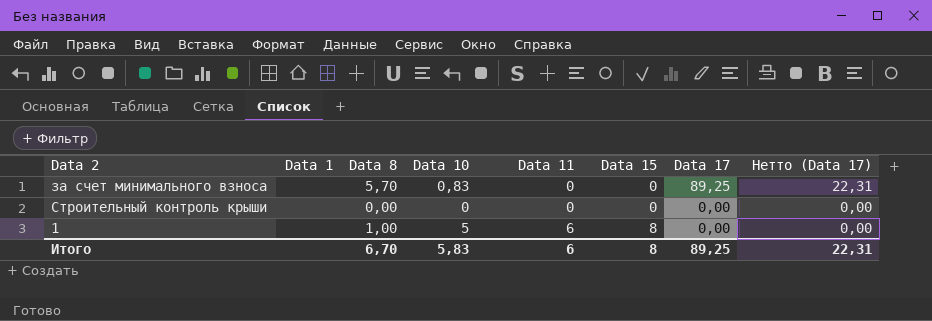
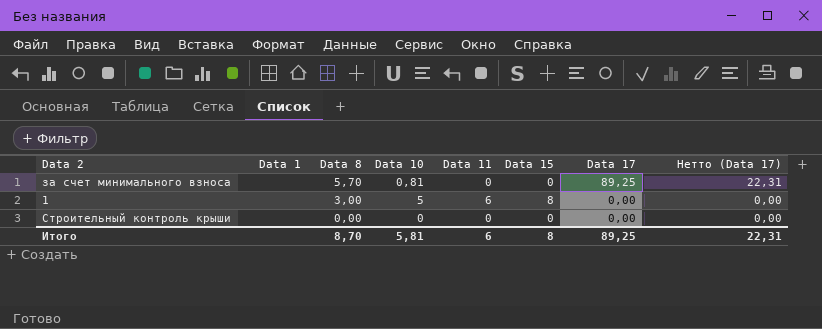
row order: Data 11 ascending -> Data 8 descending
за счет минимального взноса | Data 10: 0,83 -> 0,81
1 | Data 8: 1,00 -> 3,00
Итого | Data 8: 6,70 -> 8,70
Итого | Data 10: 5,83 -> 5,81

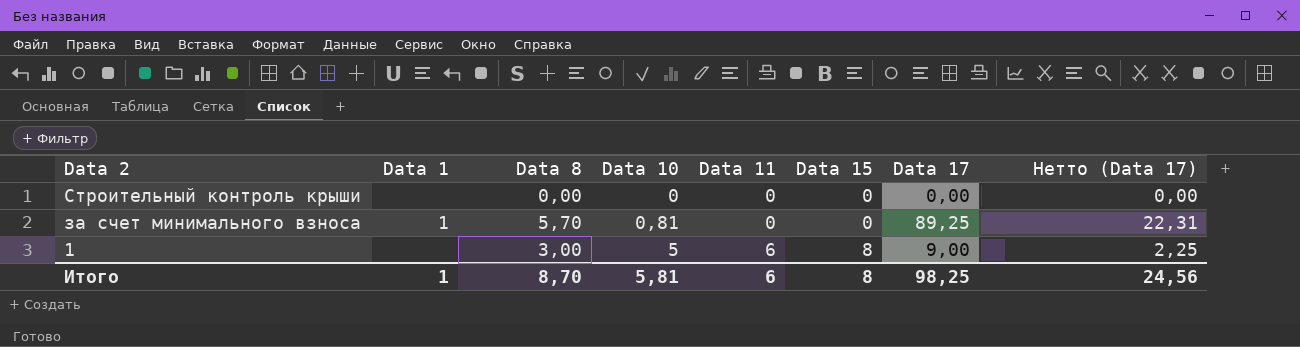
row order: Data 8 descending -> Data 2 descending
за счет минимального взноса | Data 1: none -> 1
1 | Data 17: 0,00 -> 9,00
1 | Нетто (Data 17): 0,00 -> 2,25
Итого | Data 1: none -> 1
Итого | Data 17: 89,25 -> 98,25
Итого | Нетто (Data 17): 22,31 -> 24,56

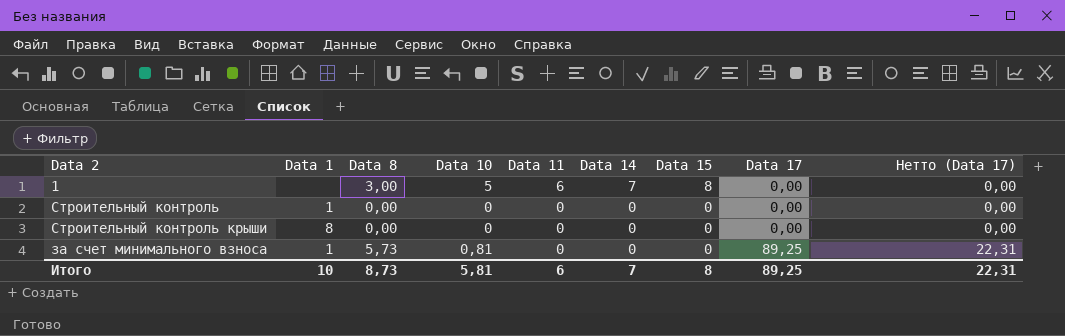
row order: Data 2 descending -> Data 11 descending
column Data 14 | position: none -> 6
1 | Data 17: 9,00 -> 0,00
1 | Нетто (Data 17): 2,25 -> 0,00
row Строительный контроль: none -> 1 | 0,00 | 0 | 0 | 0 | 0 | 0,00 | 0,00
Строительный контроль крыши | Data 1: none -> 8
за счет минимального взноса | Data 8: 5,70 -> 5,73
Итого | Data 1: 1 -> 10
Итого | Data 8: 8,70 -> 8,73
Итого | Data 17: 98,25 -> 89,25
Итого | Нетто (Data 17): 24,56 -> 22,31

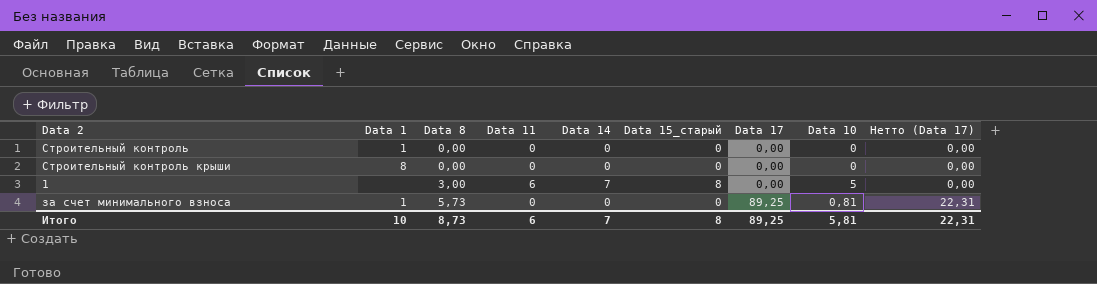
row order: Data 11 descending -> Data 8 ascending
column name: Data 15 -> Data 15_старый
column Data 10 | position: 4 -> 8

